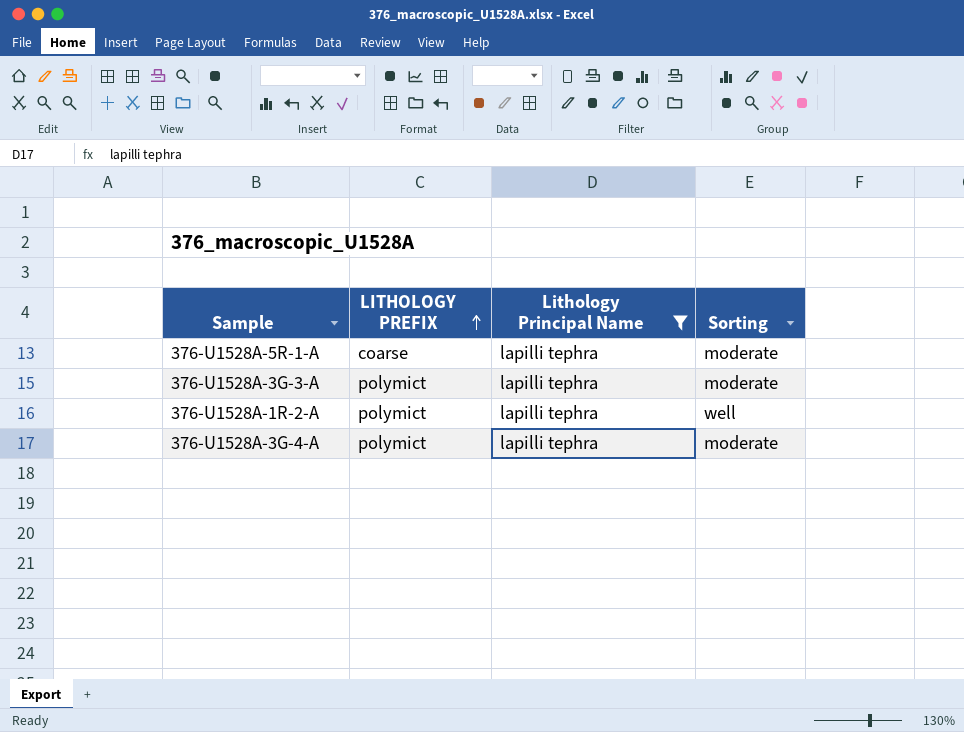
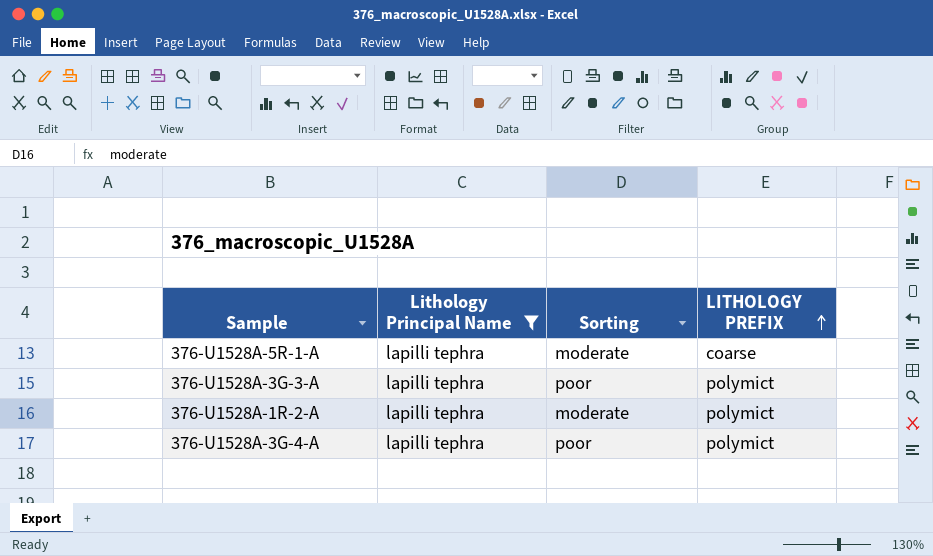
column LITHOLOGY PREFIX | position: 2 -> 4
376-U1528A-3G-3-A | Sorting: moderate -> poor
376-U1528A-1R-2-A | Sorting: well -> moderate
376-U1528A-3G-4-A | Sorting: moderate -> poor

